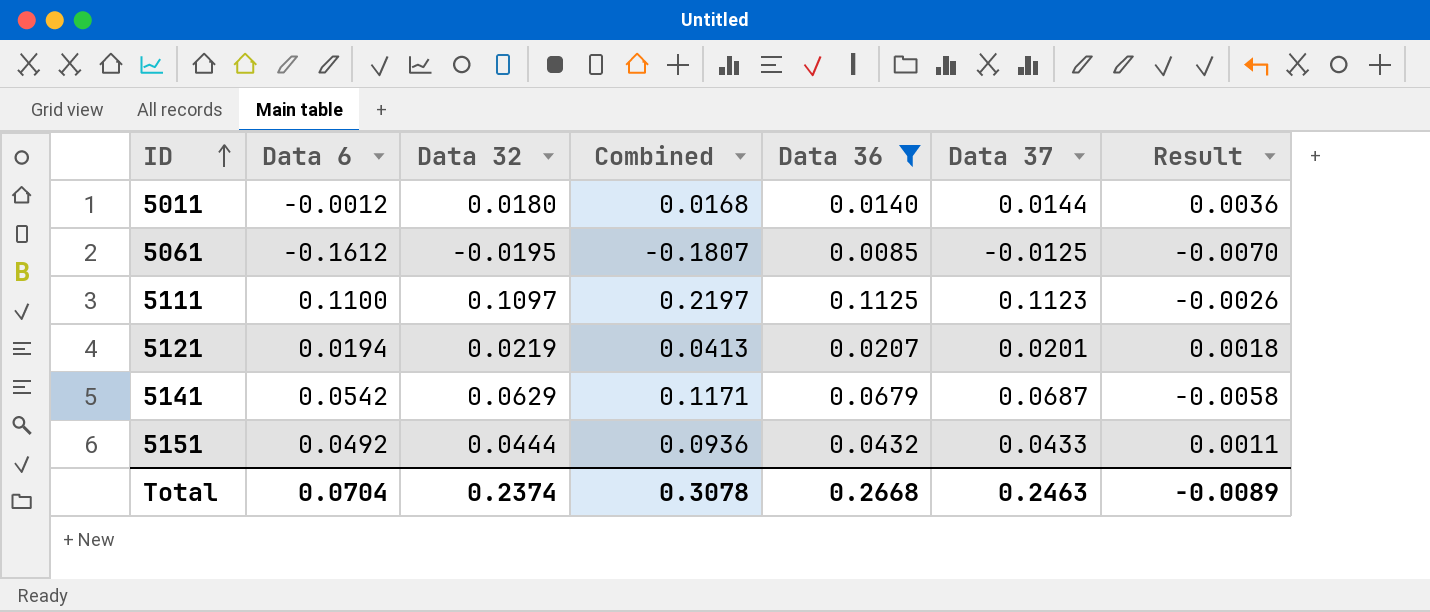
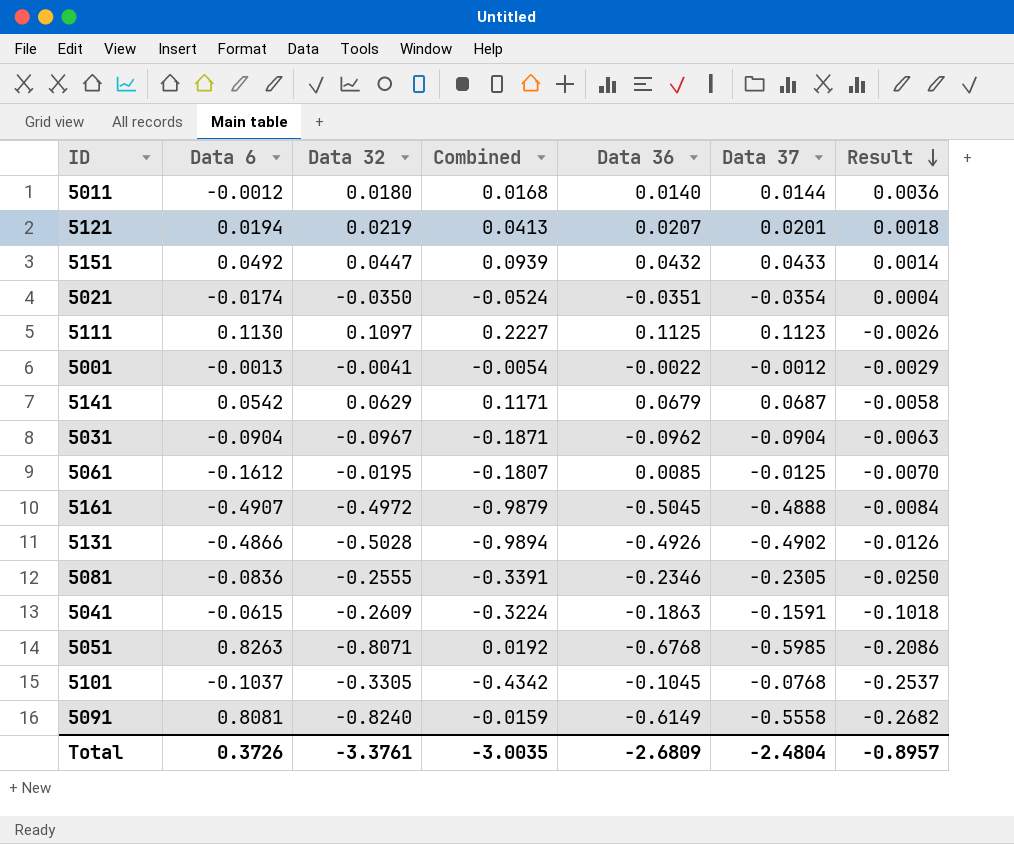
filter: Data 36 >= 0.0085 -> none
row order: ID ascending -> Result descending
5151 | Data 32: 0.0444 -> 0.0447
5151 | Combined: 0.0936 -> 0.0939
5151 | Result: 0.0011 -> 0.0014
5111 | Data 6: 0.1100 -> 0.1130
5111 | Combined: 0.2197 -> 0.2227
Total | Data 6: 0.0704 -> 0.3726
Total | Data 32: 0.2374 -> -3.3761
Total | Combined: 0.3078 -> -3.0035
Total | Data 36: 0.2668 -> -2.6809
Total | Data 37: 0.2463 -> -2.4804
Total | Result: -0.0089 -> -0.8957

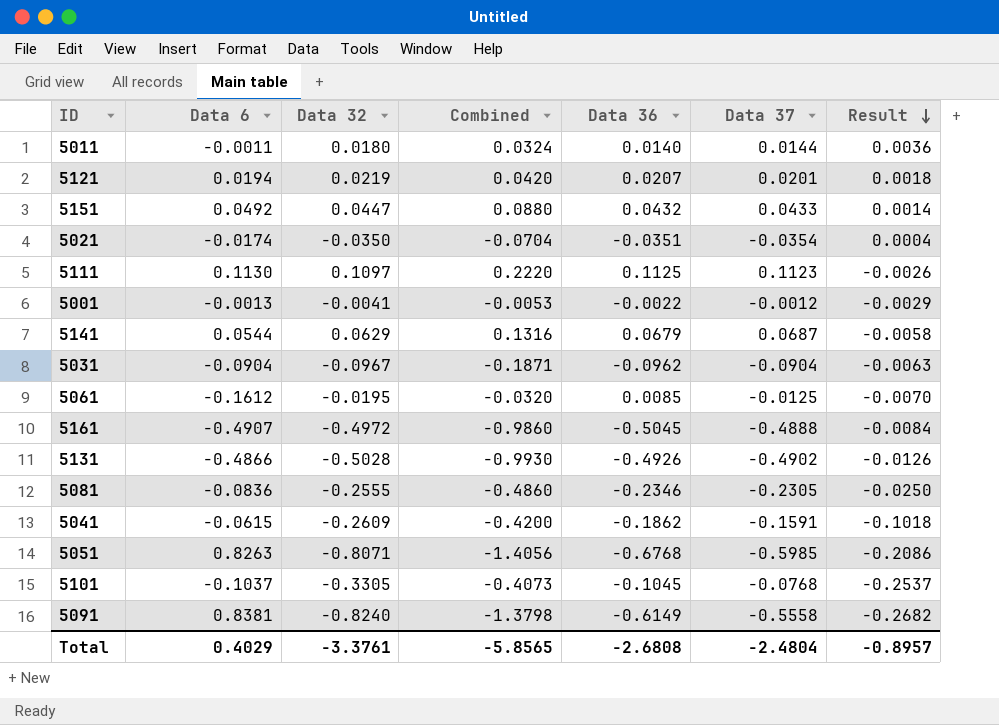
column Combined | formula: [Data 6] + [Data 32] -> [Data 32] + [Data 37]
5011 | Data 6: -0.0012 -> -0.0011
5141 | Data 6: 0.0542 -> 0.0544
5041 | Data 36: -0.1863 -> -0.1862
5091 | Data 6: 0.8081 -> 0.8381
Total | Data 6: 0.3726 -> 0.4029
Total | Combined: -3.0035 -> -5.8565
Total | Data 36: -2.6809 -> -2.6808

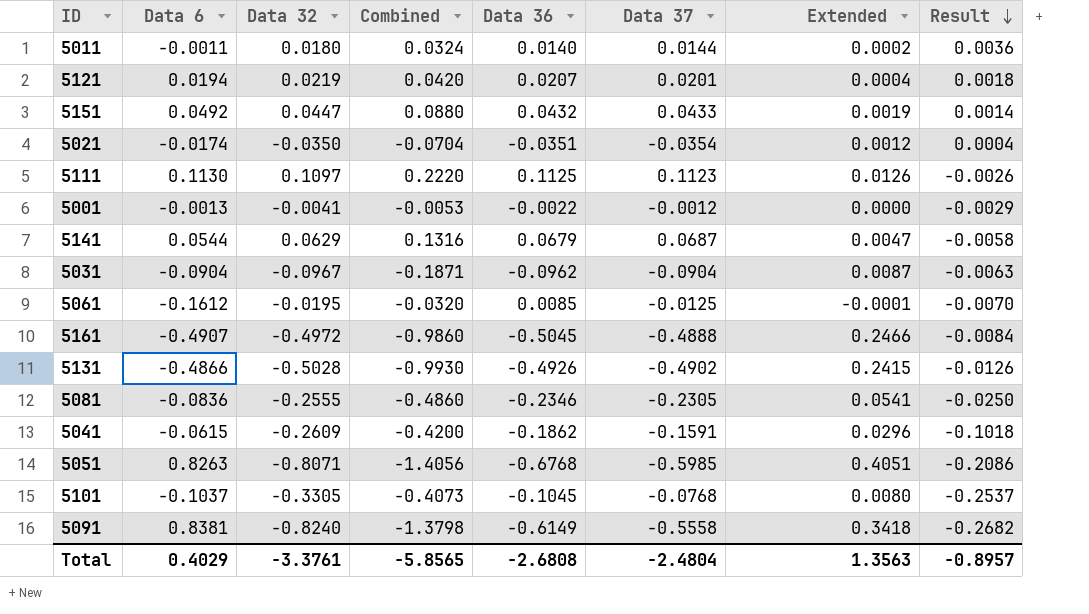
column Extended | formula: none -> [Data 36] * [Data 37]

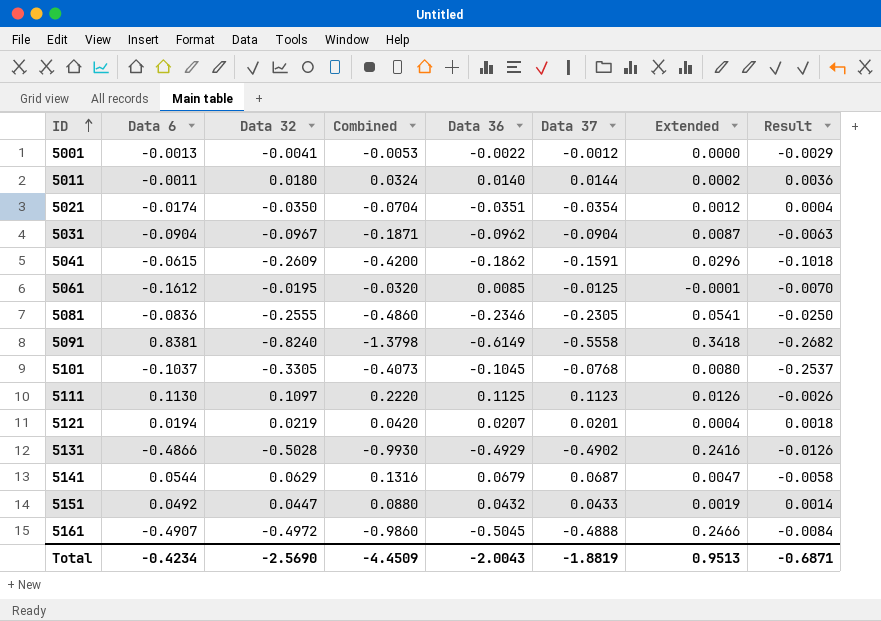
row order: Result descending -> ID ascending
row 5051: 0.8263 | -0.8071 | -1.4056 | -0.6768 | -0.5985 | 0.4051 | -0.2086 -> none
5131 | Data 36: -0.4926 -> -0.4929
5131 | Extended: 0.2415 -> 0.2416
Total | Data 6: 0.4029 -> -0.4234
Total | Data 32: -3.3761 -> -2.5690
Total | Combined: -5.8565 -> -4.4509
Total | Data 36: -2.6808 -> -2.0043
Total | Data 37: -2.4804 -> -1.8819
Total | Extended: 1.3563 -> 0.9513
Total | Result: -0.8957 -> -0.6871

